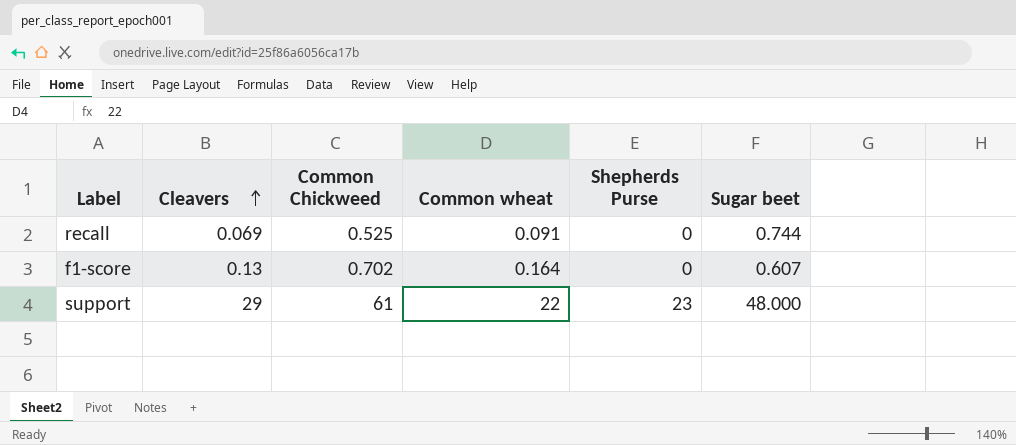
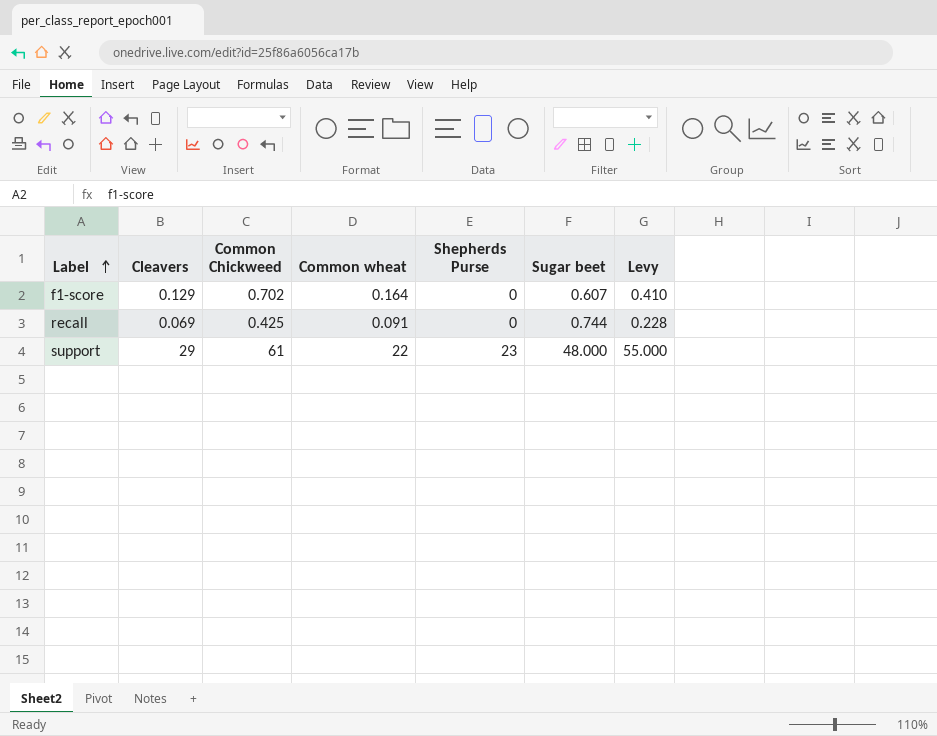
row order: Cleavers ascending -> Label ascending
column Levy | formula: none -> [Common wheat] * 2.5
f1-score | Cleavers: 0.13 -> 0.129
recall | Common Chickweed: 0.525 -> 0.425

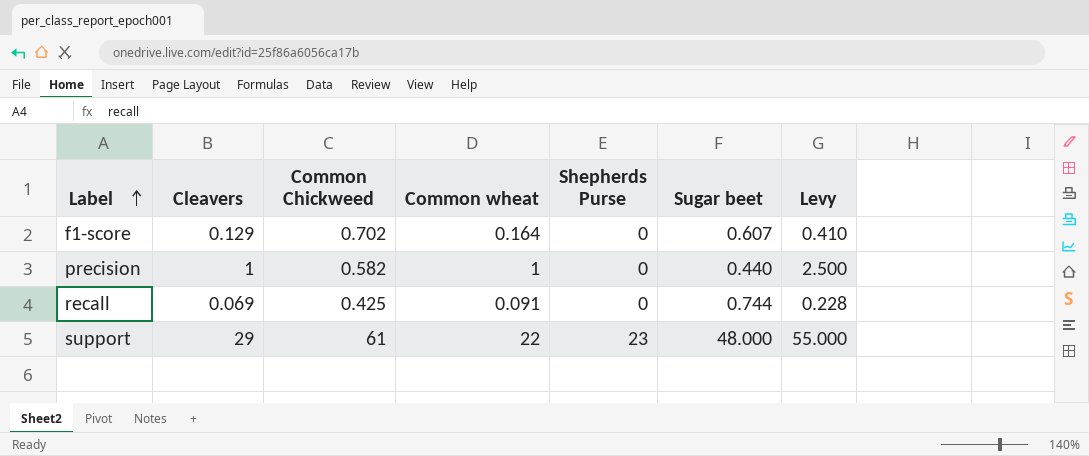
row precision: none -> 1 | 0.582 | 1 | 0 | 0.440 | 2.500

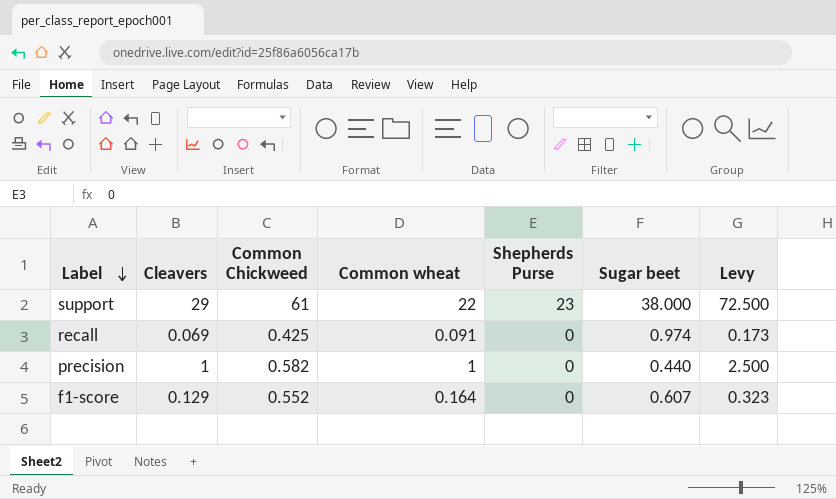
row order: Label ascending -> Label descending
column Levy | formula: [Common wheat] * 2.5 -> [Cleavers] * 2.5
support | Sugar beet: 48.000 -> 38.000
recall | Sugar beet: 0.744 -> 0.974
f1-score | Common Chickweed: 0.702 -> 0.552

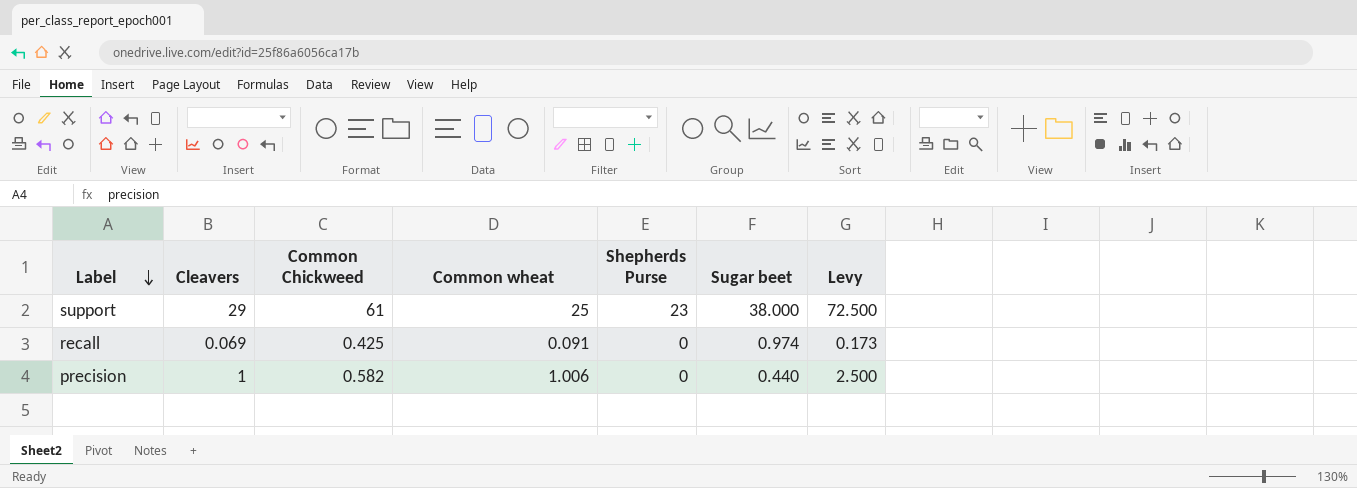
row f1-score: 0.129 | 0.552 | 0.164 | 0 | 0.607 | 0.323 -> none
support | Common wheat: 22 -> 25
precision | Common wheat: 1 -> 1.006

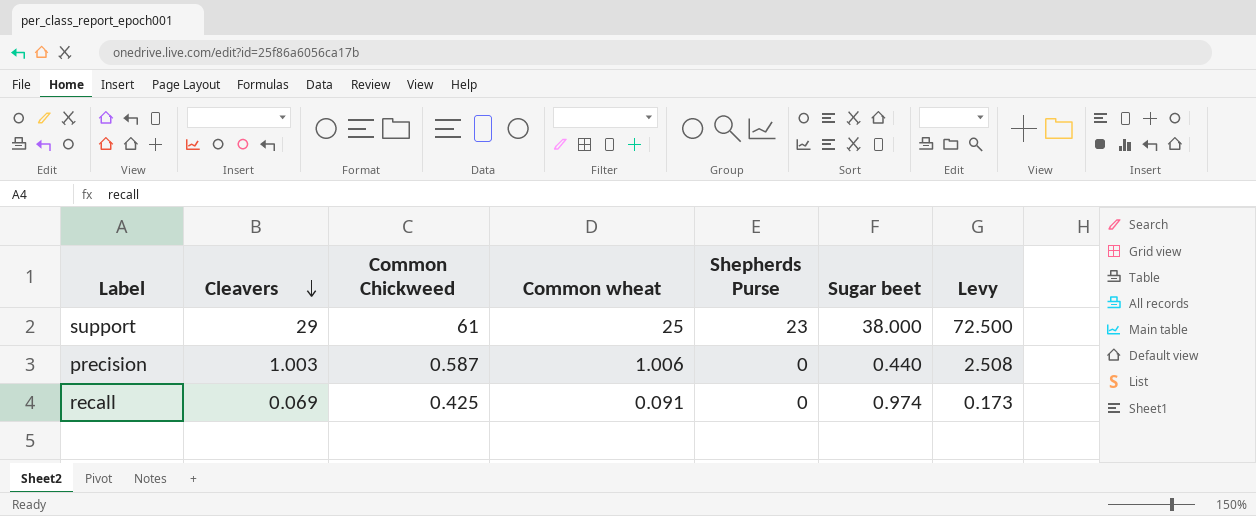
row order: Label descending -> Cleavers descending
precision | Cleavers: 1 -> 1.003
precision | Common Chickweed: 0.582 -> 0.587
precision | Levy: 2.500 -> 2.508

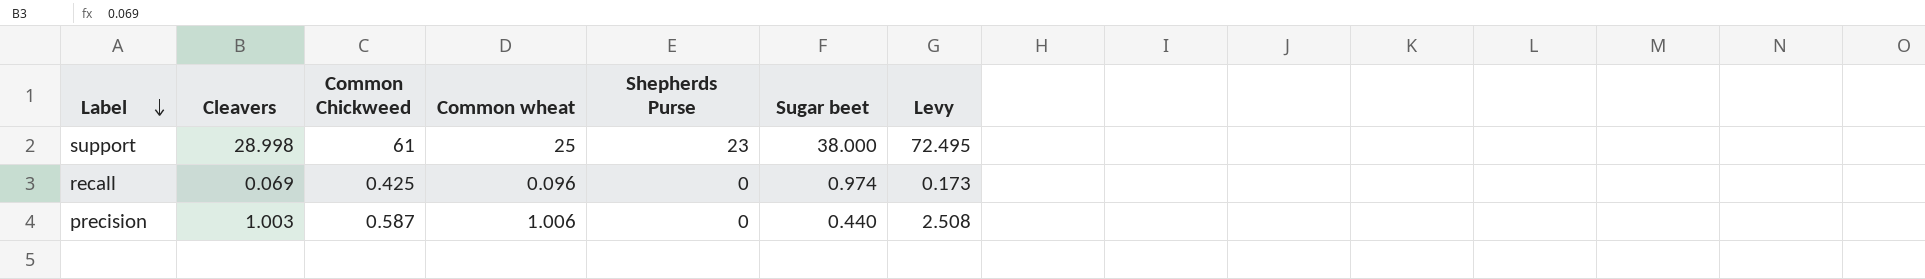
row order: Cleavers descending -> Label descending
support | Cleavers: 29 -> 28.998
support | Levy: 72.500 -> 72.495
recall | Common wheat: 0.091 -> 0.096

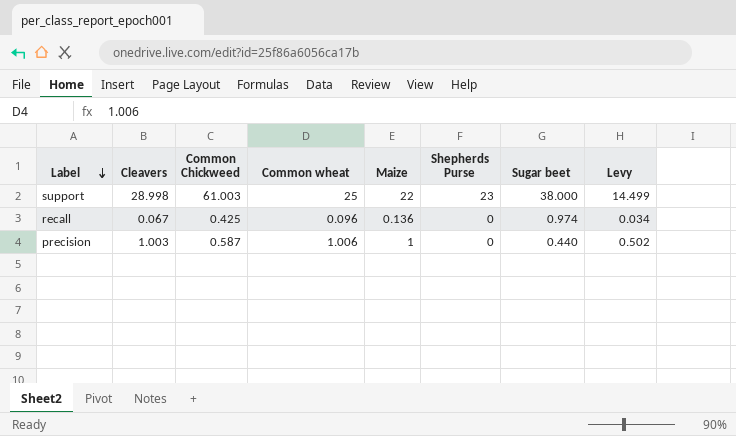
column Maize | position: none -> 5
column Levy | formula: [Cleavers] * 2.5 -> [Cleavers] * 0.5
support | Common Chickweed: 61 -> 61.003
recall | Cleavers: 0.069 -> 0.067

